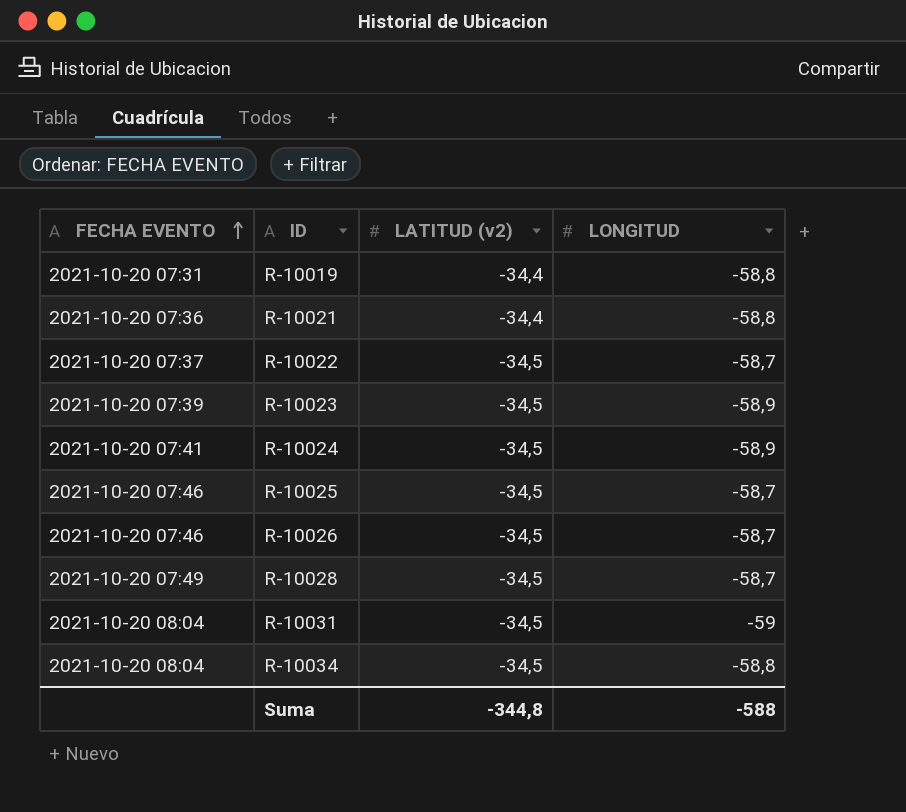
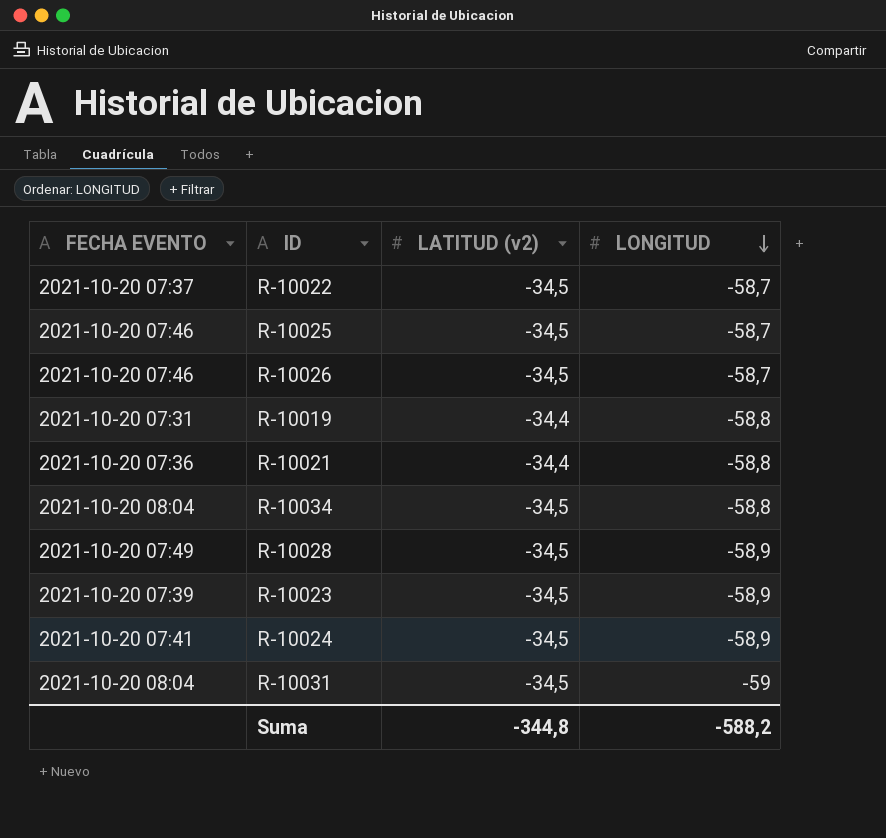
row order: FECHA EVENTO ascending -> LONGITUD descending
R-10028 | LONGITUD: -58,7 -> -58,9
Suma | LONGITUD: -588 -> -588,2

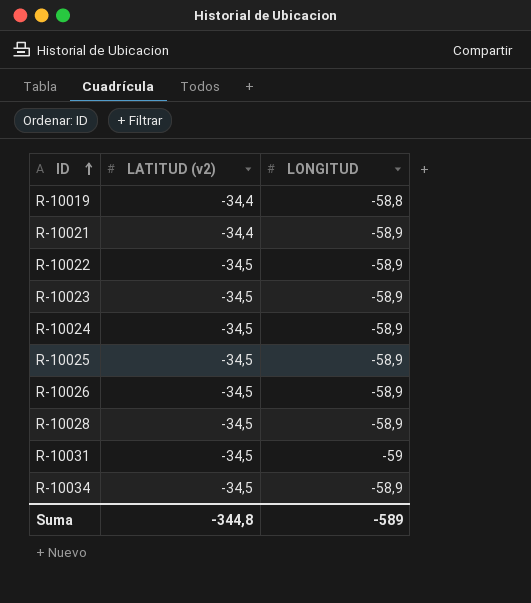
row order: LONGITUD descending -> ID ascending
column FECHA EVENTO | position: 1 -> none
R-10021 | LONGITUD: -58,8 -> -58,9
R-10022 | LONGITUD: -58,7 -> -58,9
R-10025 | LONGITUD: -58,7 -> -58,9
R-10026 | LONGITUD: -58,7 -> -58,9
R-10034 | LONGITUD: -58,8 -> -58,9
Suma | LONGITUD: -588,2 -> -589

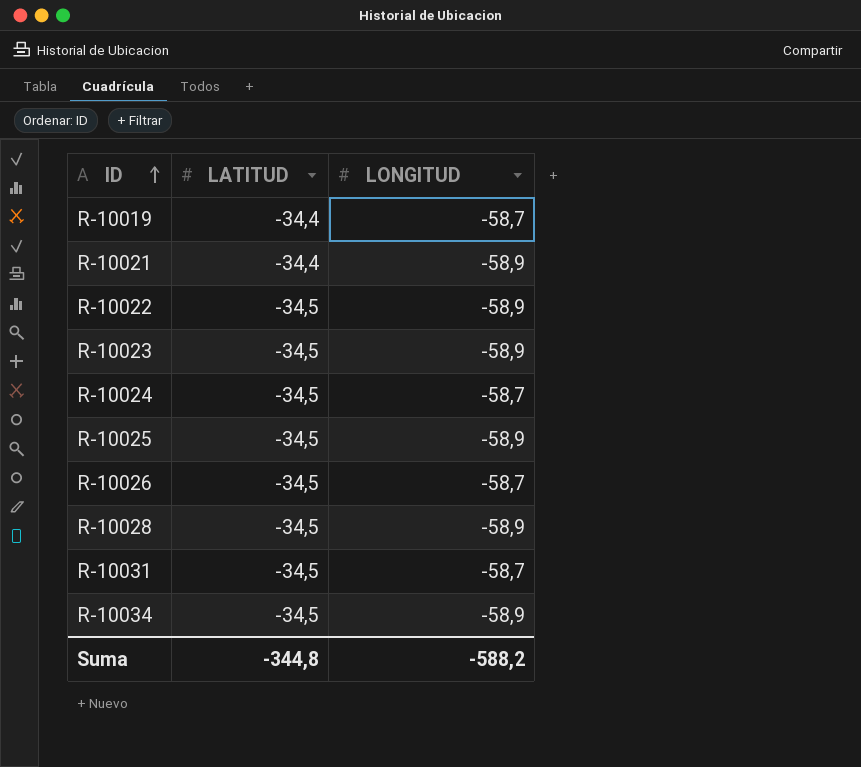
column name: LATITUD (v2) -> LATITUD
R-10019 | LONGITUD: -58,8 -> -58,7
R-10024 | LONGITUD: -58,9 -> -58,7
R-10026 | LONGITUD: -58,9 -> -58,7
R-10031 | LONGITUD: -59 -> -58,7
Suma | LONGITUD: -589 -> -588,2

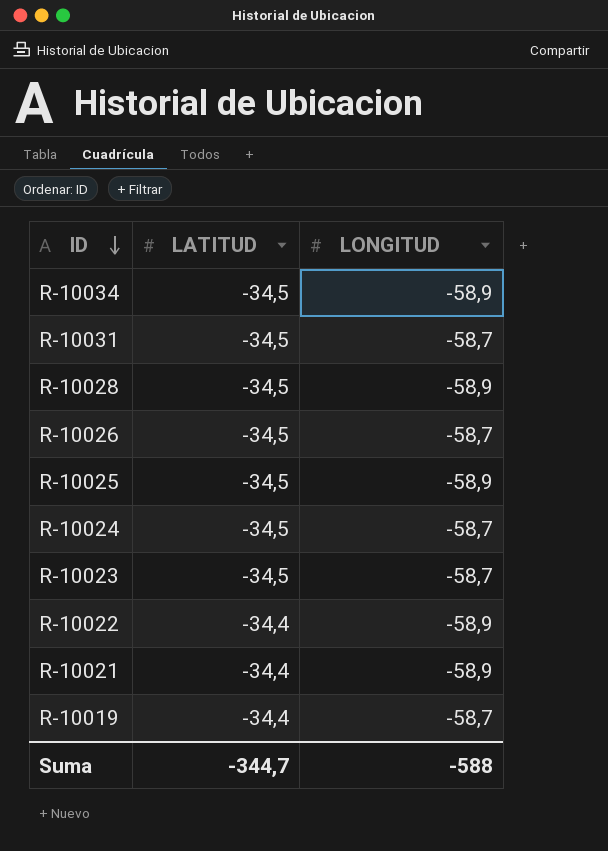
row order: ID ascending -> ID descending
R-10023 | LONGITUD: -58,9 -> -58,7
R-10022 | LATITUD: -34,5 -> -34,4
Suma | LATITUD: -344,8 -> -344,7
Suma | LONGITUD: -588,2 -> -588

